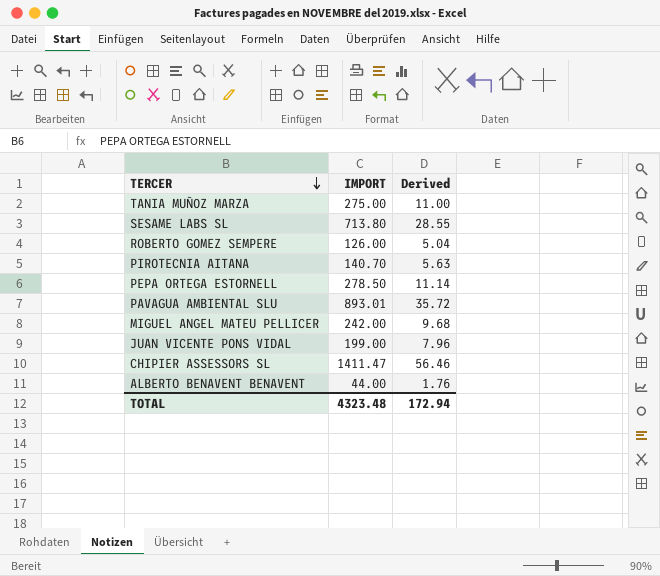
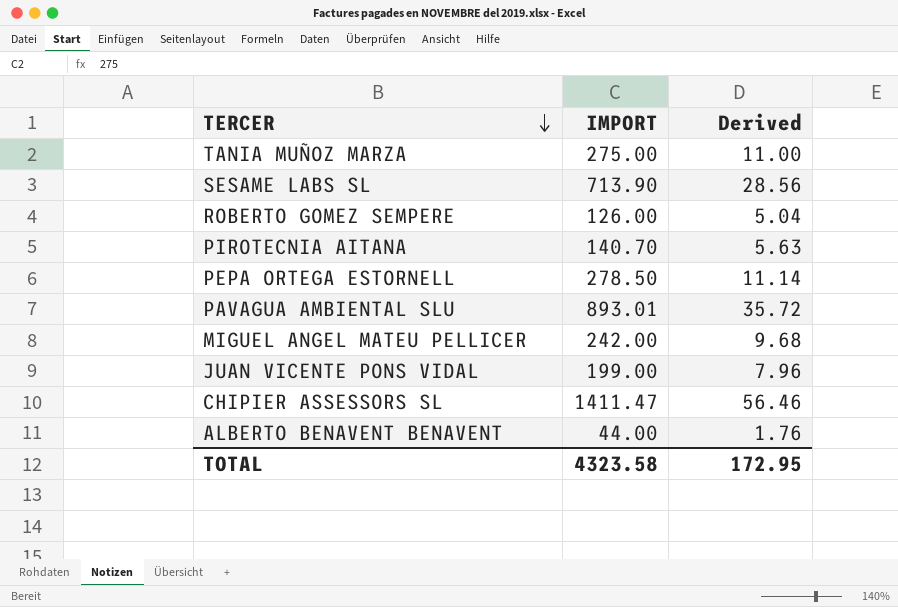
SESAME LABS SL | IMPORT: 713.80 -> 713.90
SESAME LABS SL | Derived: 28.55 -> 28.56
TOTAL | IMPORT: 4323.48 -> 4323.58
TOTAL | Derived: 172.94 -> 172.95

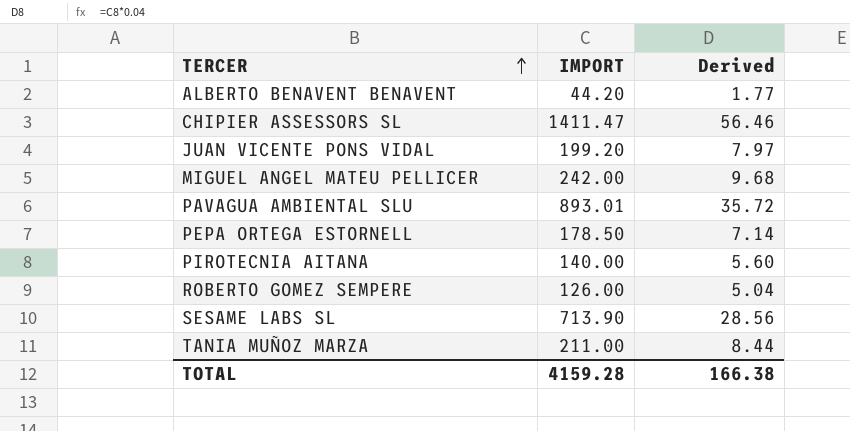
row order: TERCER descending -> TERCER ascending
ALBERTO BENAVENT BENAVENT | IMPORT: 44.00 -> 44.20
ALBERTO BENAVENT BENAVENT | Derived: 1.76 -> 1.77
JUAN VICENTE PONS VIDAL | IMPORT: 199.00 -> 199.20
JUAN VICENTE PONS VIDAL | Derived: 7.96 -> 7.97
PEPA ORTEGA ESTORNELL | IMPORT: 278.50 -> 178.50
PEPA ORTEGA ESTORNELL | Derived: 11.14 -> 7.14
PIROTECNIA AITANA | IMPORT: 140.70 -> 140.00
PIROTECNIA AITANA | Derived: 5.63 -> 5.60
TANIA MUÑOZ MARZA | IMPORT: 275.00 -> 211.00
TANIA MUÑOZ MARZA | Derived: 11.00 -> 8.44
TOTAL | IMPORT: 4323.58 -> 4159.28
TOTAL | Derived: 172.95 -> 166.38

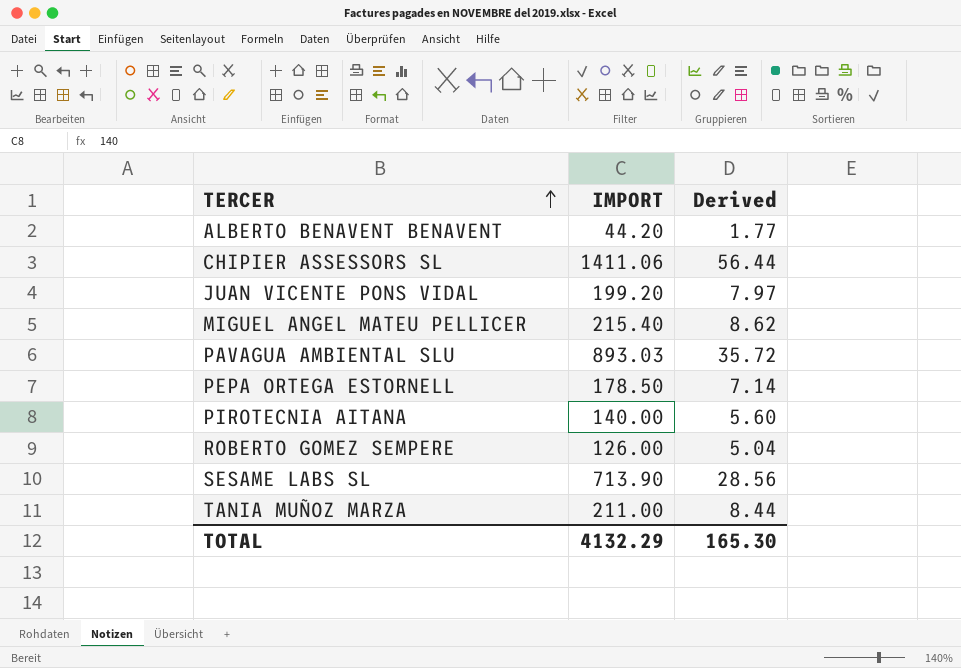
CHIPIER ASSESSORS SL | IMPORT: 1411.47 -> 1411.06
CHIPIER ASSESSORS SL | Derived: 56.46 -> 56.44
MIGUEL ANGEL MATEU PELLICER | IMPORT: 242.00 -> 215.40
MIGUEL ANGEL MATEU PELLICER | Derived: 9.68 -> 8.62
PAVAGUA AMBIENTAL SLU | IMPORT: 893.01 -> 893.03
TOTAL | IMPORT: 4159.28 -> 4132.29
TOTAL | Derived: 166.38 -> 165.30

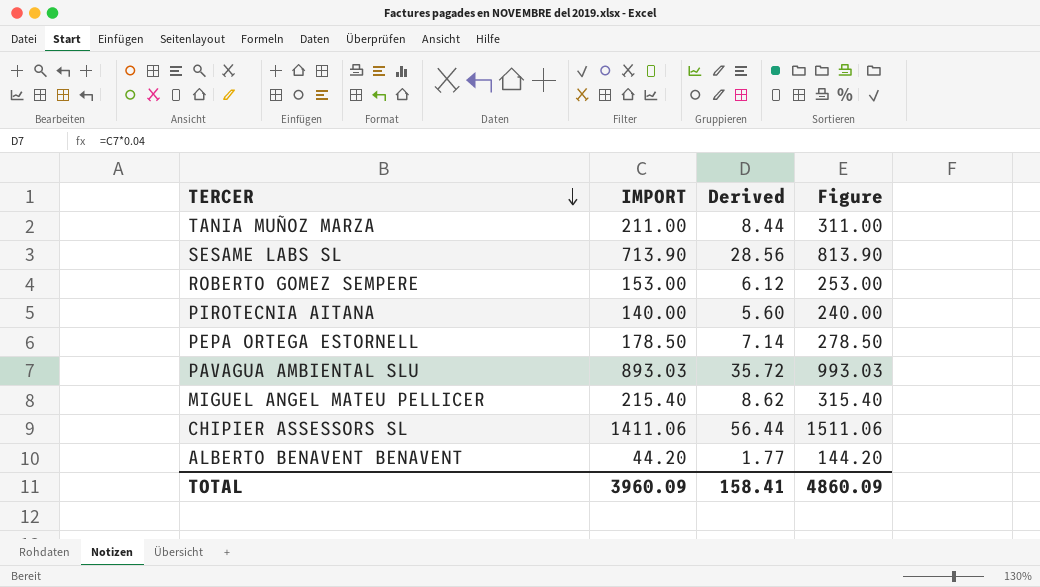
row order: TERCER ascending -> TERCER descending
column Figure | formula: none -> [IMPORT] + 100
row JUAN VICENTE PONS VIDAL: 199.20 | 7.97 -> none
ROBERTO GOMEZ SEMPERE | IMPORT: 126.00 -> 153.00
ROBERTO GOMEZ SEMPERE | Derived: 5.04 -> 6.12
TOTAL | IMPORT: 4132.29 -> 3960.09
TOTAL | Derived: 165.30 -> 158.41

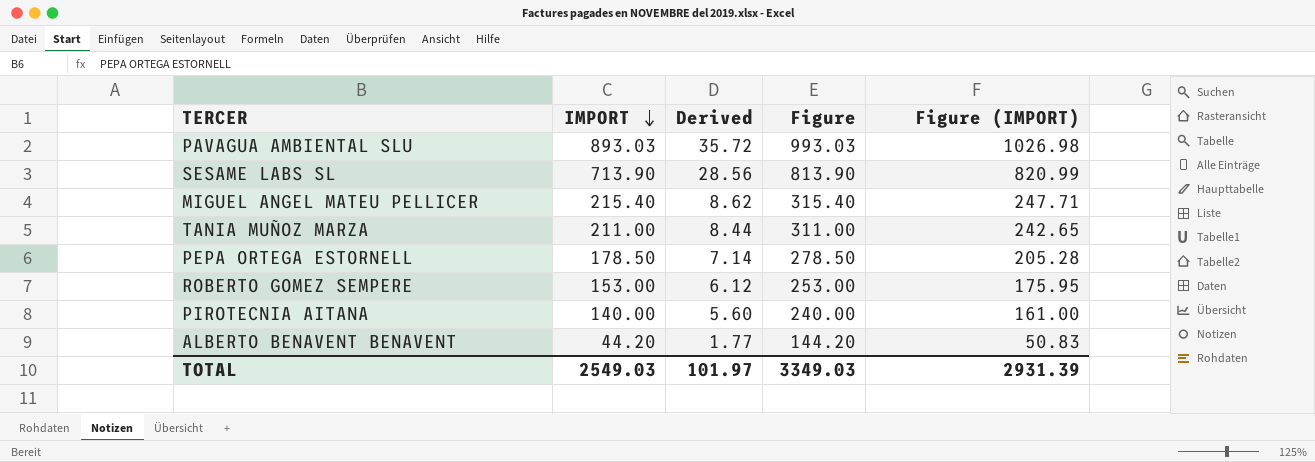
row order: TERCER descending -> IMPORT descending
column Figure (IMPORT) | formula: none -> [IMPORT] * 1.15
row CHIPIER ASSESSORS SL: 1411.06 | 56.44 | 1511.06 -> none
TOTAL | IMPORT: 3960.09 -> 2549.03
TOTAL | Derived: 158.41 -> 101.97
TOTAL | Figure: 4860.09 -> 3349.03

